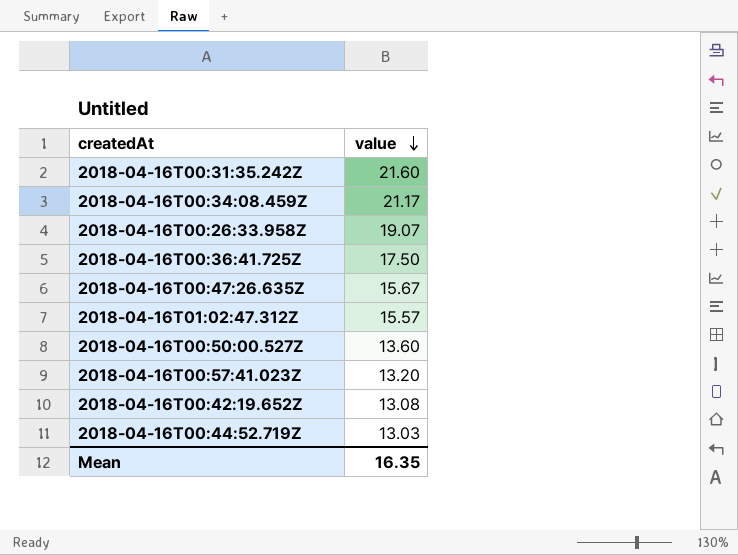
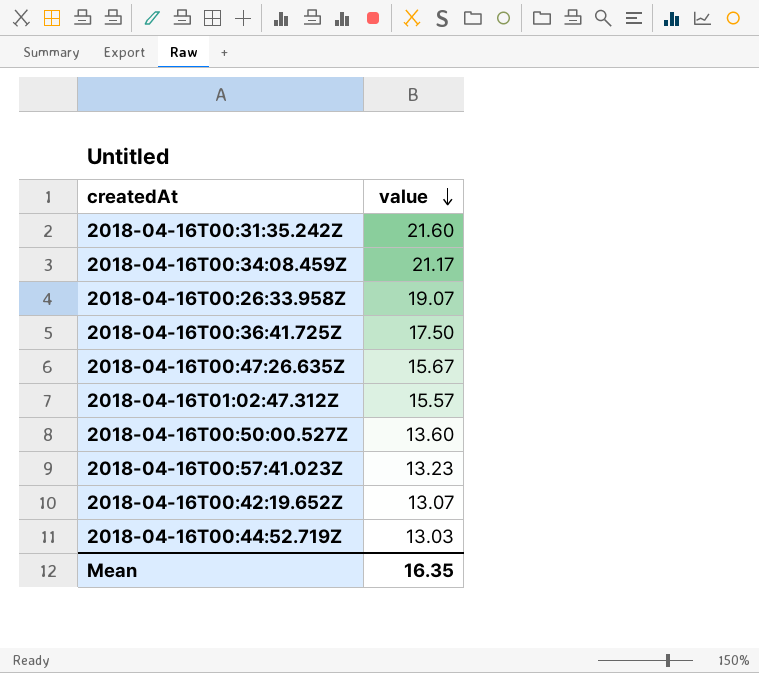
2018-04-16T00:57:41.023Z | value: 13.20 -> 13.23
2018-04-16T00:42:19.652Z | value: 13.08 -> 13.07

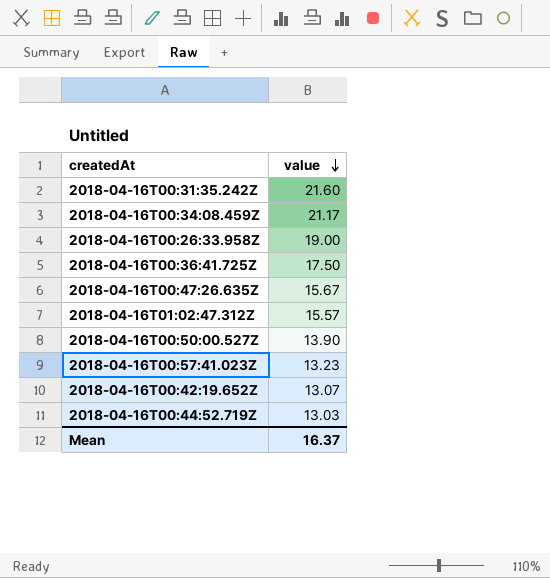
2018-04-16T00:26:33.958Z | value: 19.07 -> 19.00
2018-04-16T00:50:00.527Z | value: 13.60 -> 13.90
Mean | value: 16.35 -> 16.37

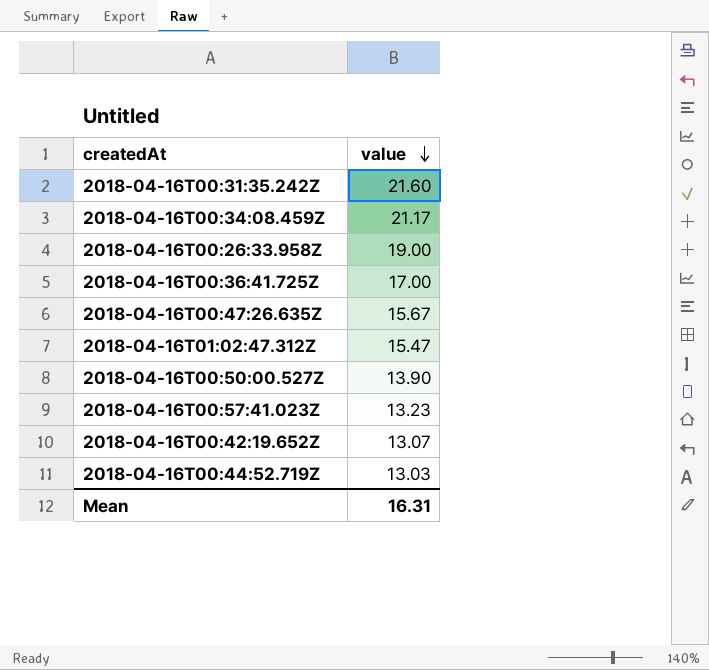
2018-04-16T00:36:41.725Z | value: 17.50 -> 17.00
2018-04-16T01:02:47.312Z | value: 15.57 -> 15.47
Mean | value: 16.37 -> 16.31

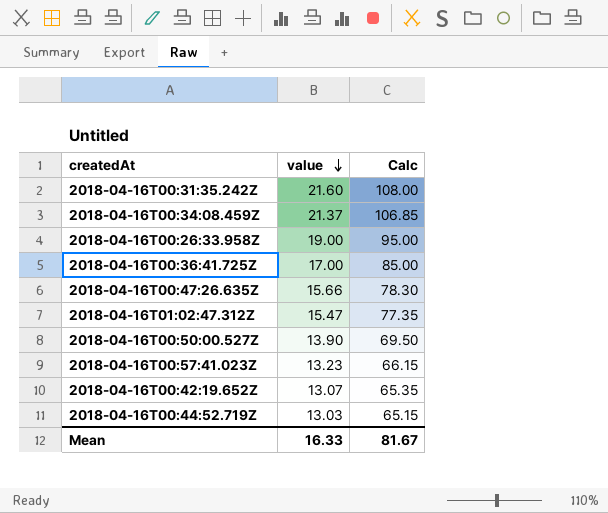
column Calc | formula: none -> [value] * 5
2018-04-16T00:34:08.459Z | value: 21.17 -> 21.37
2018-04-16T00:47:26.635Z | value: 15.67 -> 15.66
Mean | value: 16.31 -> 16.33

